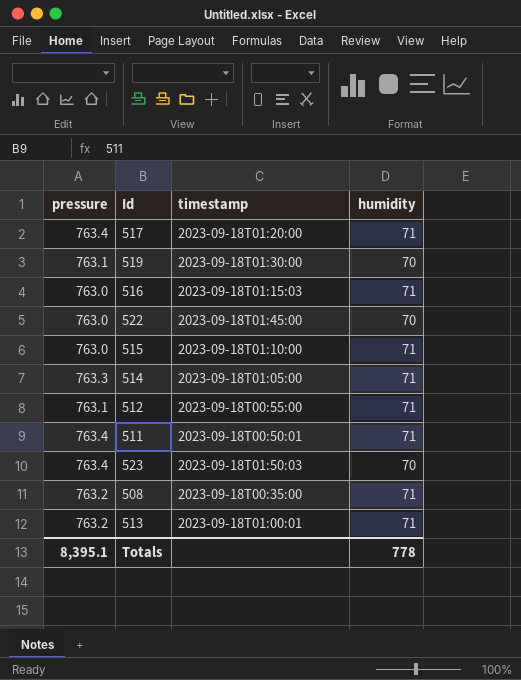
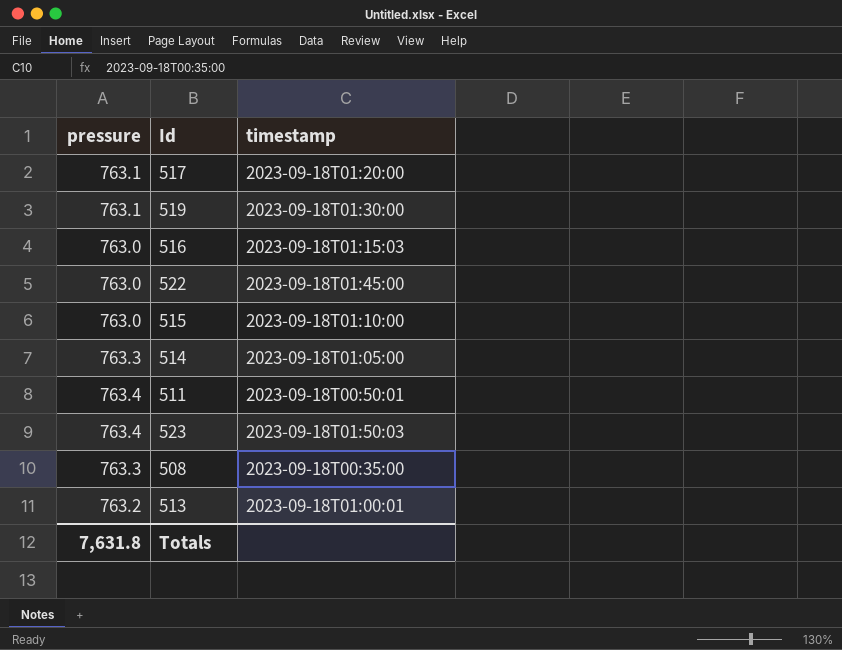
column humidity | position: 4 -> none
row 512: 763.1 | 2023-09-18T00:55:00 | 71 -> none
517 | pressure: 763.4 -> 763.1
508 | pressure: 763.2 -> 763.3
Totals | pressure: 8,395.1 -> 7,631.8

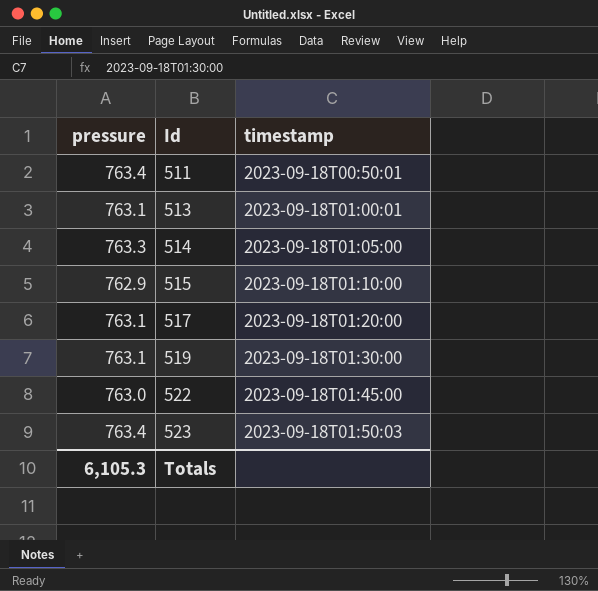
row order: none -> Id ascending
row 516: 763.0 | 2023-09-18T01:15:03 -> none
row 508: 763.3 | 2023-09-18T00:35:00 -> none
513 | pressure: 763.2 -> 763.1
515 | pressure: 763.0 -> 762.9
Totals | pressure: 7,631.8 -> 6,105.3

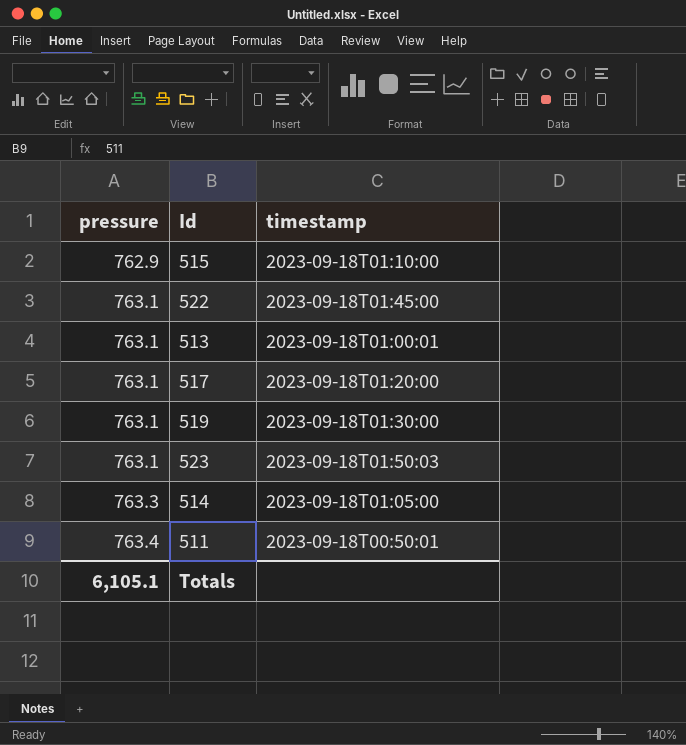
row order: Id ascending -> pressure ascending
522 | pressure: 763.0 -> 763.1
523 | pressure: 763.4 -> 763.1
Totals | pressure: 6,105.3 -> 6,105.1

